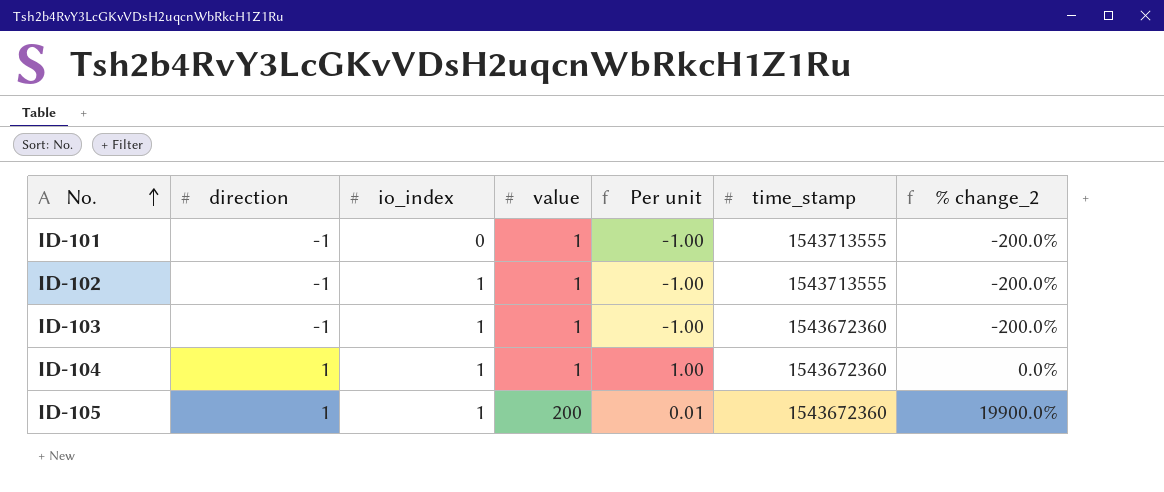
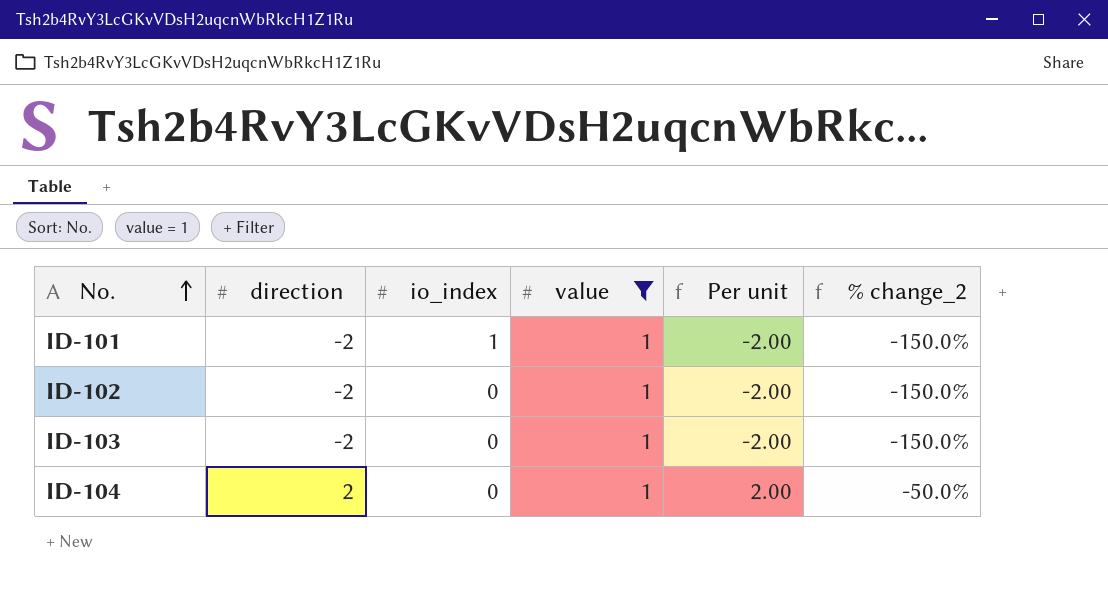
filter: none -> value = 1
column time_stamp | position: 6 -> none
ID-101 | direction: -1 -> -2
ID-101 | io_index: 0 -> 1
ID-101 | Per unit: -1.00 -> -2.00
ID-101 | % change_2: -200.0% -> -150.0%
ID-102 | direction: -1 -> -2
ID-102 | io_index: 1 -> 0
ID-102 | Per unit: -1.00 -> -2.00
ID-102 | % change_2: -200.0% -> -150.0%
ID-103 | direction: -1 -> -2
ID-103 | io_index: 1 -> 0
ID-103 | Per unit: -1.00 -> -2.00
ID-103 | % change_2: -200.0% -> -150.0%
ID-104 | direction: 1 -> 2
ID-104 | io_index: 1 -> 0
ID-104 | Per unit: 1.00 -> 2.00
ID-104 | % change_2: 0.0% -> -50.0%

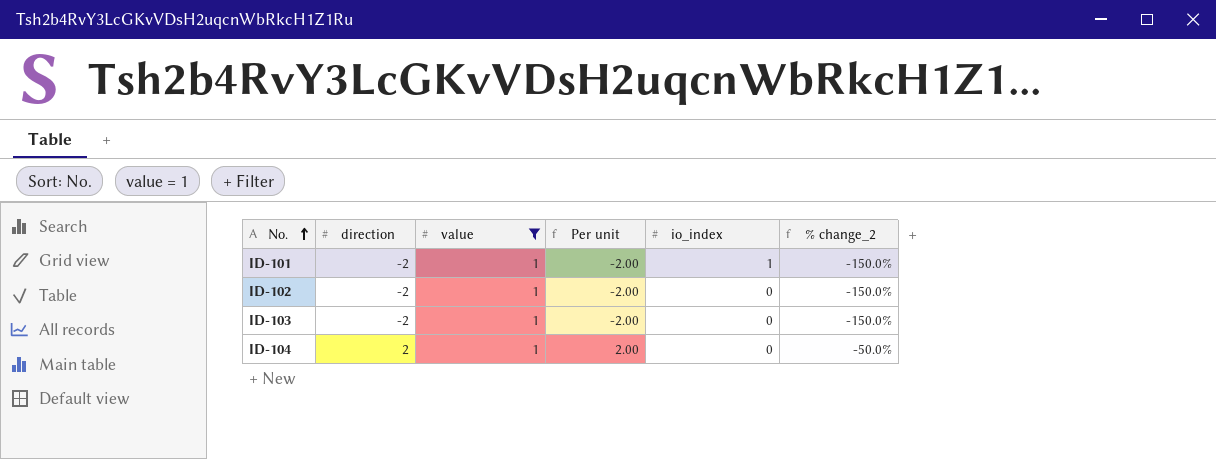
column io_index | position: 3 -> 5

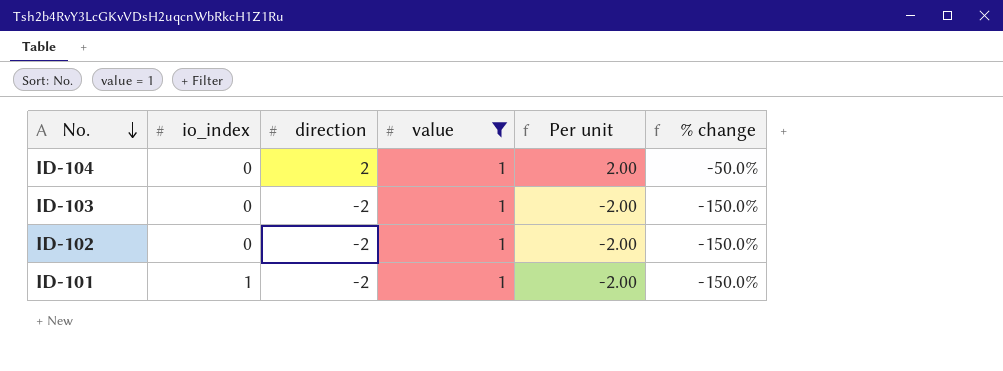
row order: No. ascending -> No. descending
column io_index | position: 5 -> 2
column name: % change_2 -> % change

